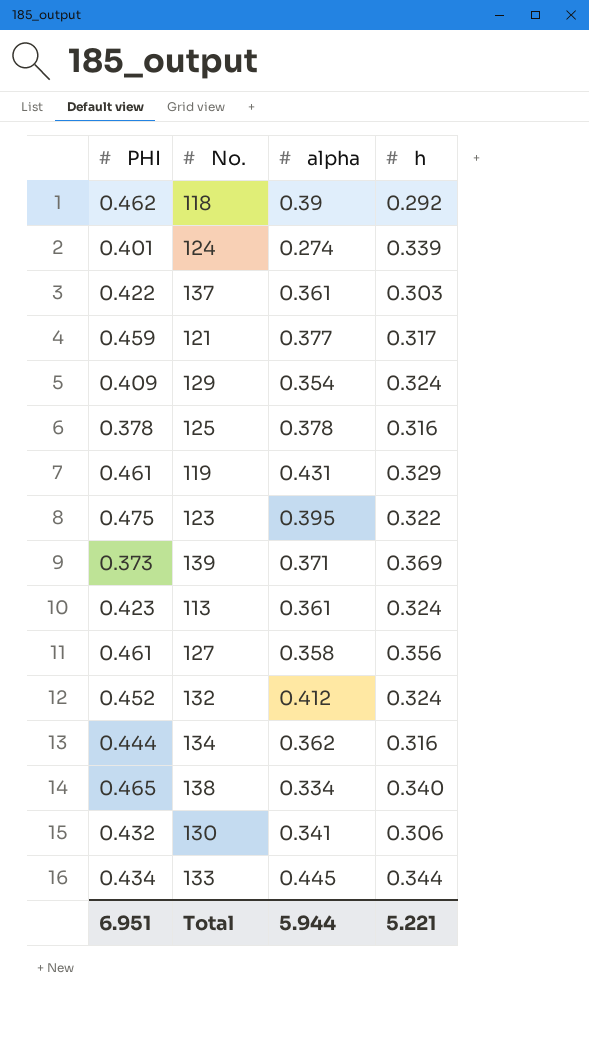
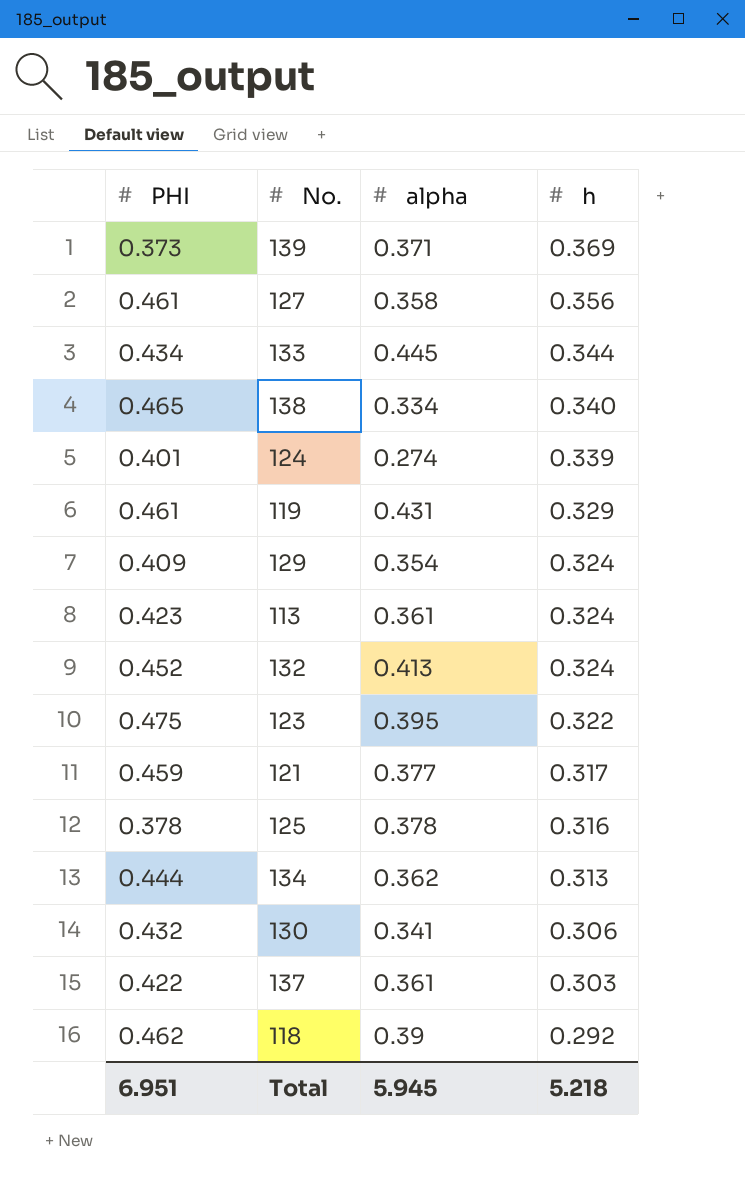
row order: none -> h descending
132 | alpha: 0.412 -> 0.413
134 | h: 0.316 -> 0.313
Total | alpha: 5.944 -> 5.945
Total | h: 5.221 -> 5.218

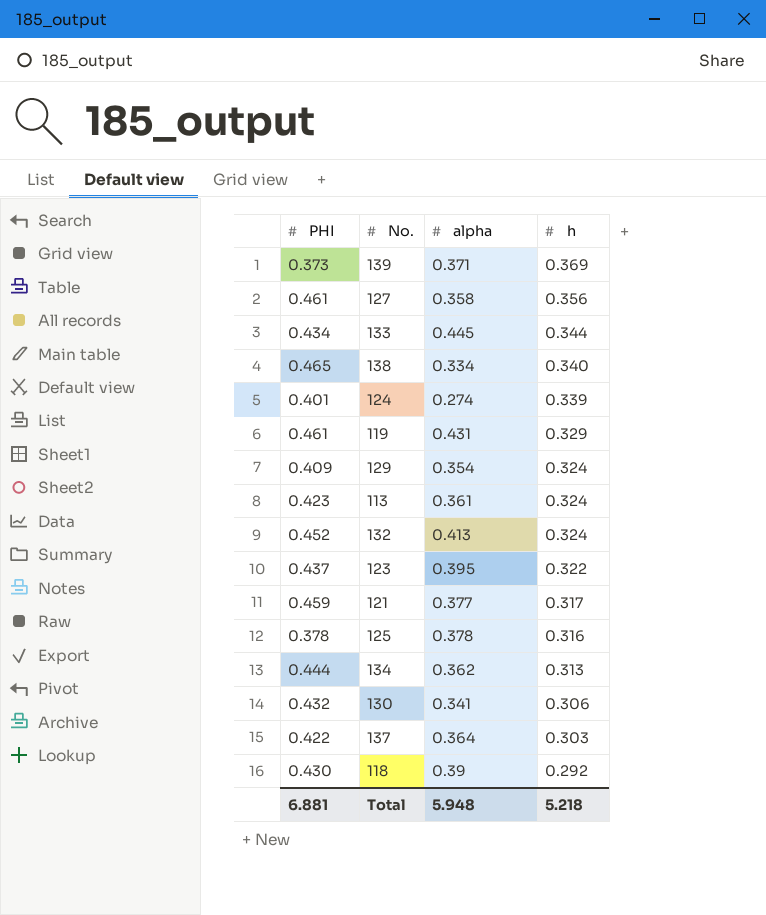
123 | PHI: 0.475 -> 0.437
137 | alpha: 0.361 -> 0.364
118 | PHI: 0.462 -> 0.430
Total | PHI: 6.951 -> 6.881
Total | alpha: 5.945 -> 5.948

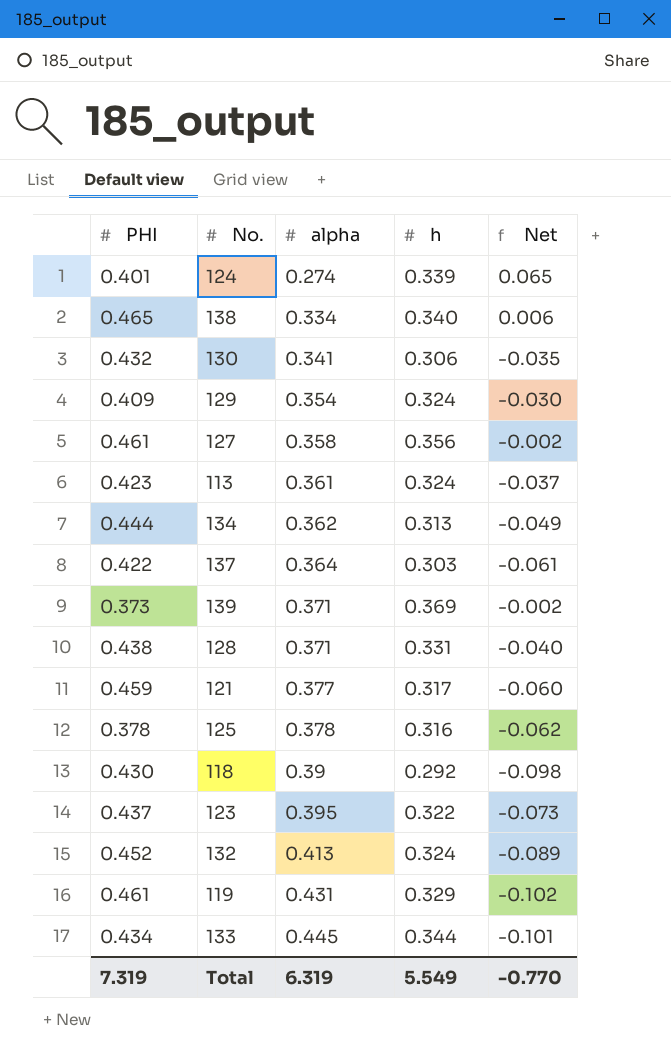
row order: h descending -> alpha ascending
column Net | formula: none -> [h] - [alpha]
row 128: none -> 0.438 | 0.371 | 0.331 | -0.040
Total | PHI: 6.881 -> 7.319
Total | alpha: 5.948 -> 6.319
Total | h: 5.218 -> 5.549

